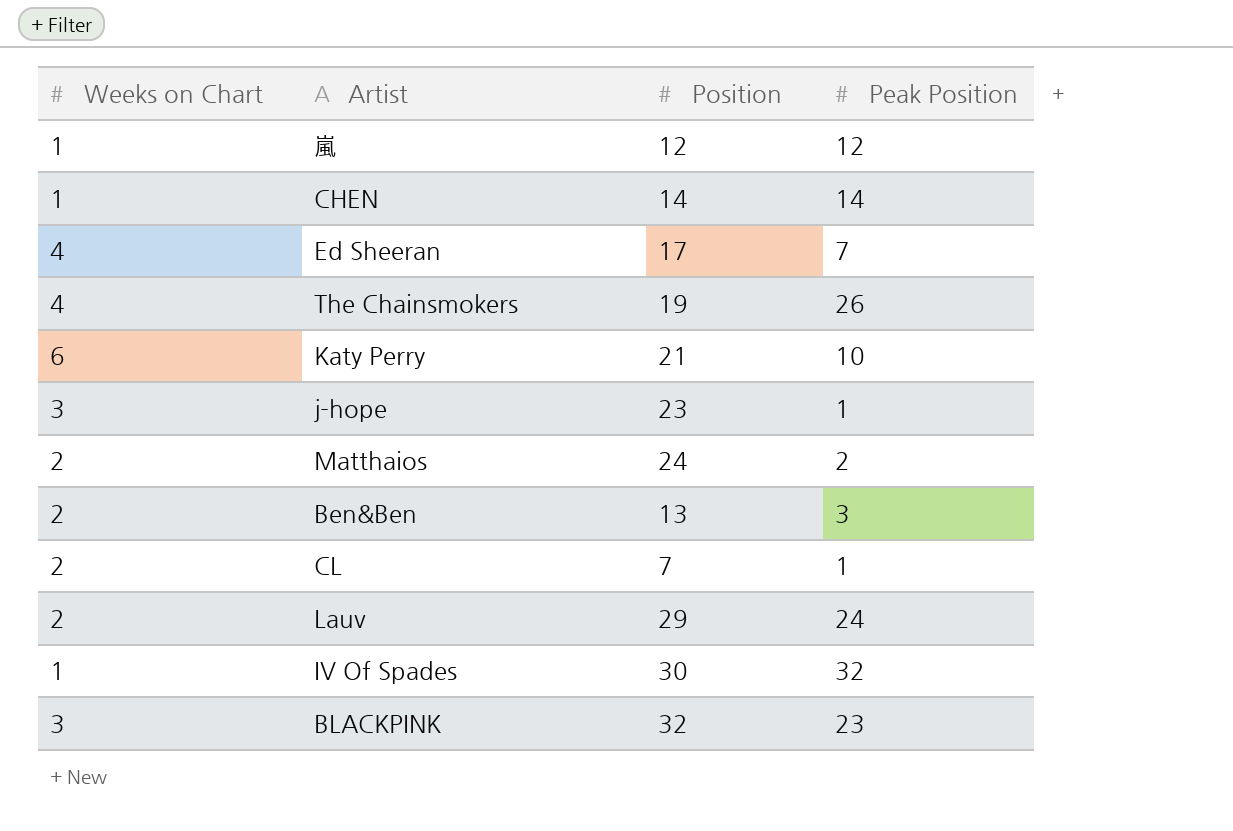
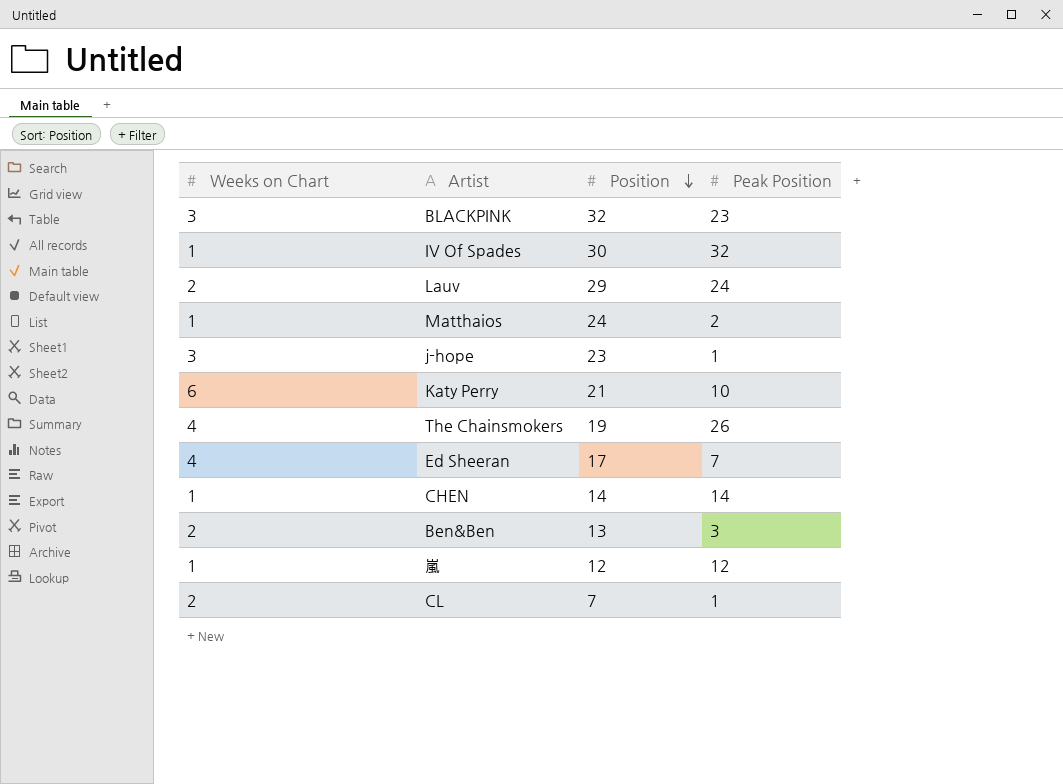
row order: none -> Position descending
Matthaios | Weeks on Chart: 2 -> 1

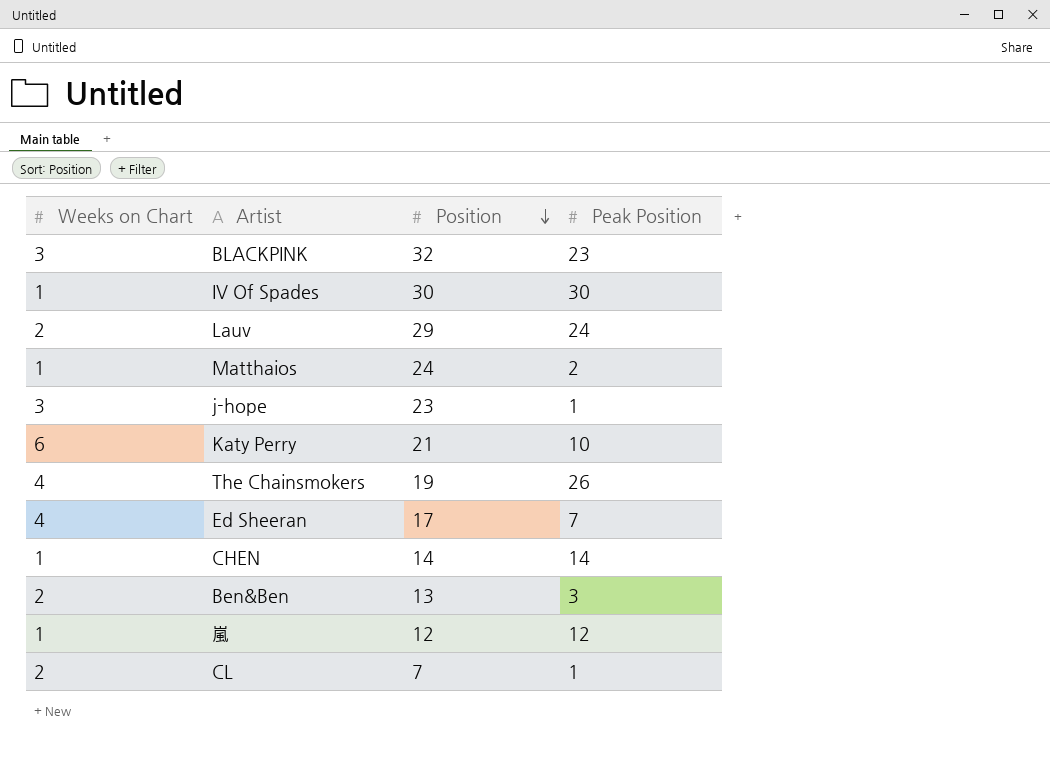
IV Of Spades | Peak Position: 32 -> 30

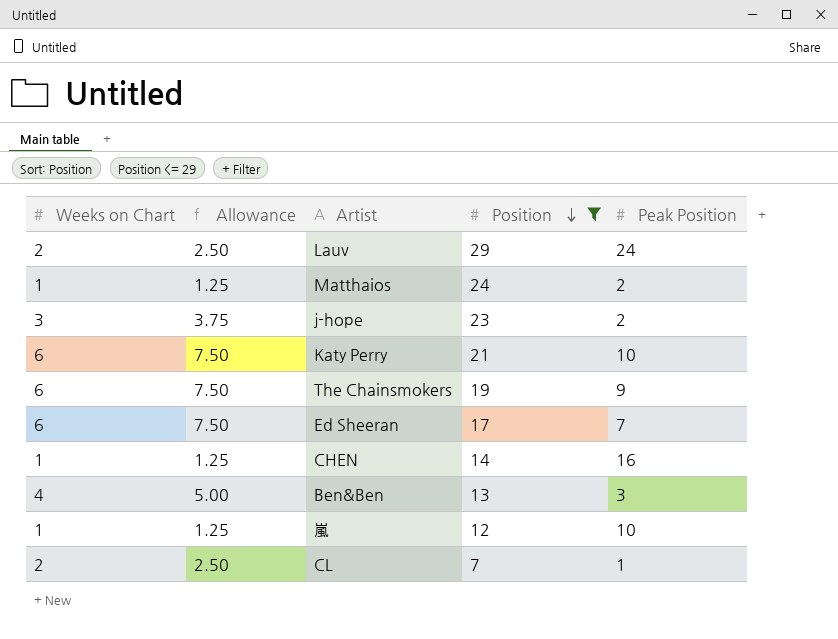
filter: none -> Position <= 29
column Allowance | formula: none -> [Weeks on Chart] * 1.25
j-hope | Peak Position: 1 -> 2
The Chainsmokers | Weeks on Chart: 4 -> 6
The Chainsmokers | Peak Position: 26 -> 9
Ed Sheeran | Weeks on Chart: 4 -> 6
CHEN | Peak Position: 14 -> 16
Ben&Ben | Weeks on Chart: 2 -> 4
嵐 | Peak Position: 12 -> 10

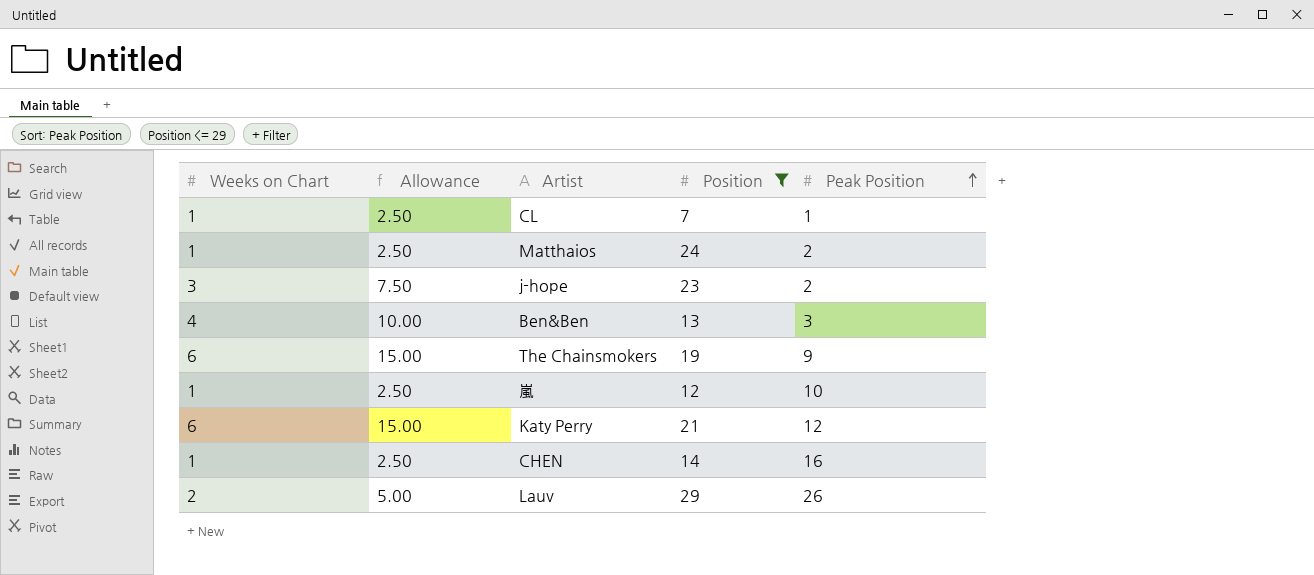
row order: Position descending -> Peak Position ascending
column Allowance | formula: [Weeks on Chart] * 1.25 -> [Weeks on Chart] * 2.5
row Ed Sheeran: 6 | 7.50 | 17 | 7 -> none
CL | Weeks on Chart: 2 -> 1
Katy Perry | Peak Position: 10 -> 12
Lauv | Peak Position: 24 -> 26

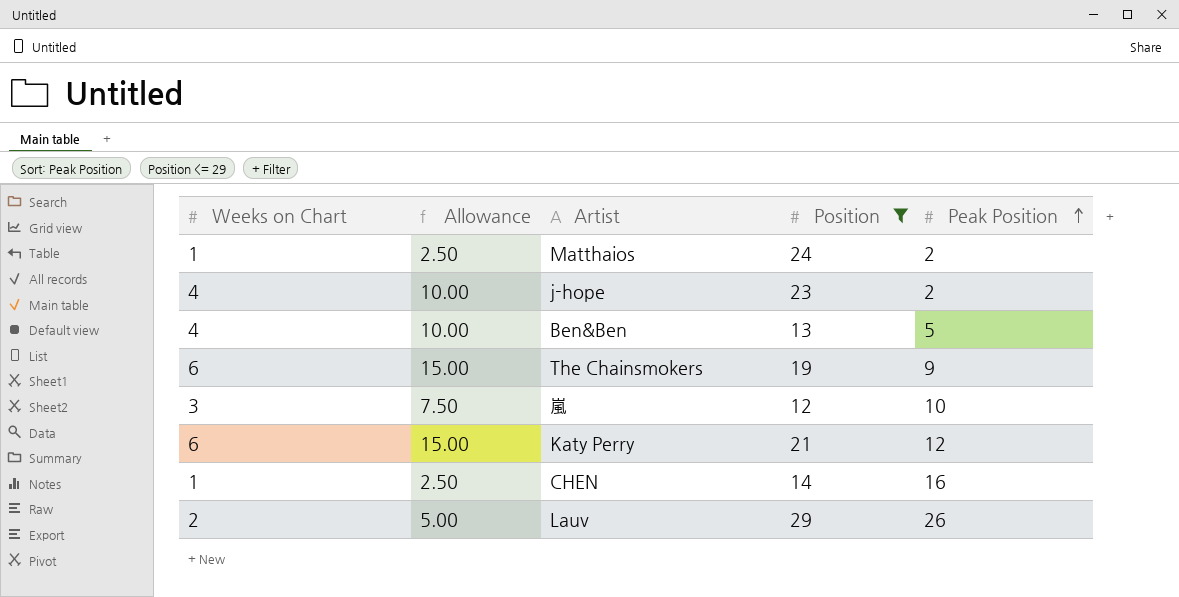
row CL: 1 | 2.50 | 7 | 1 -> none
j-hope | Weeks on Chart: 3 -> 4
j-hope | Allowance: 7.50 -> 10.00
Ben&Ben | Peak Position: 3 -> 5
嵐 | Weeks on Chart: 1 -> 3
嵐 | Allowance: 2.50 -> 7.50

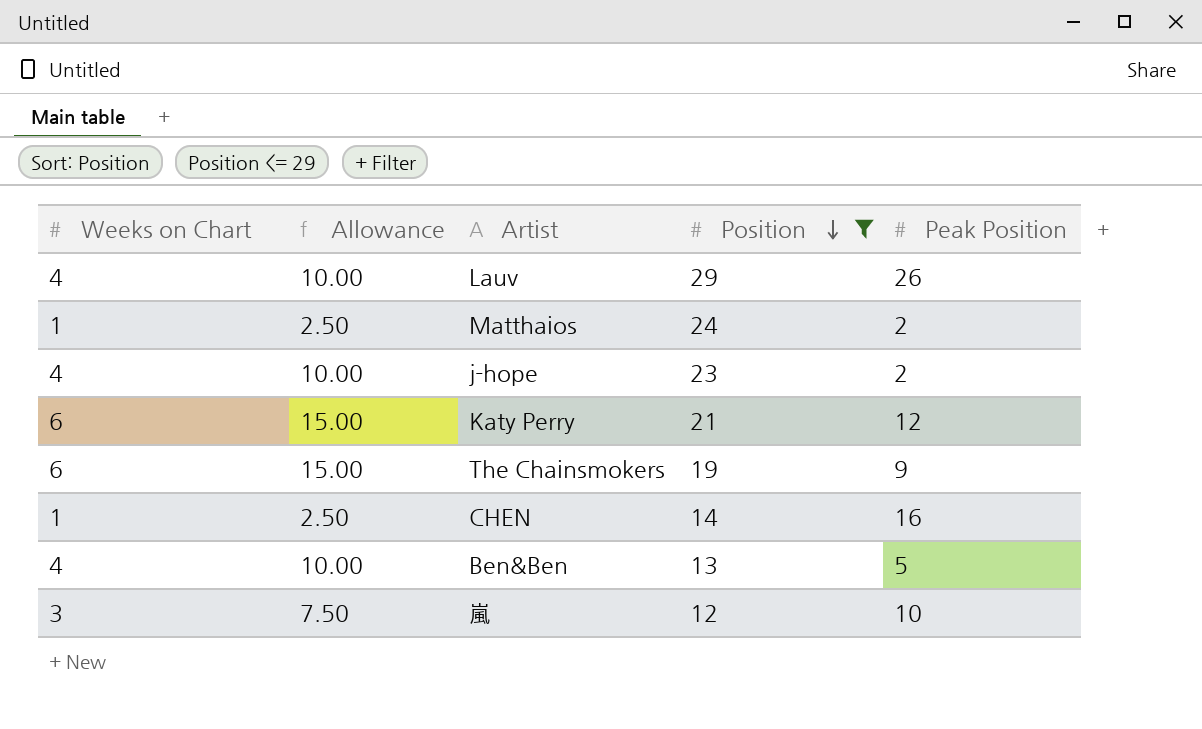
row order: Peak Position ascending -> Position descending
Lauv | Weeks on Chart: 2 -> 4
Lauv | Allowance: 5.00 -> 10.00

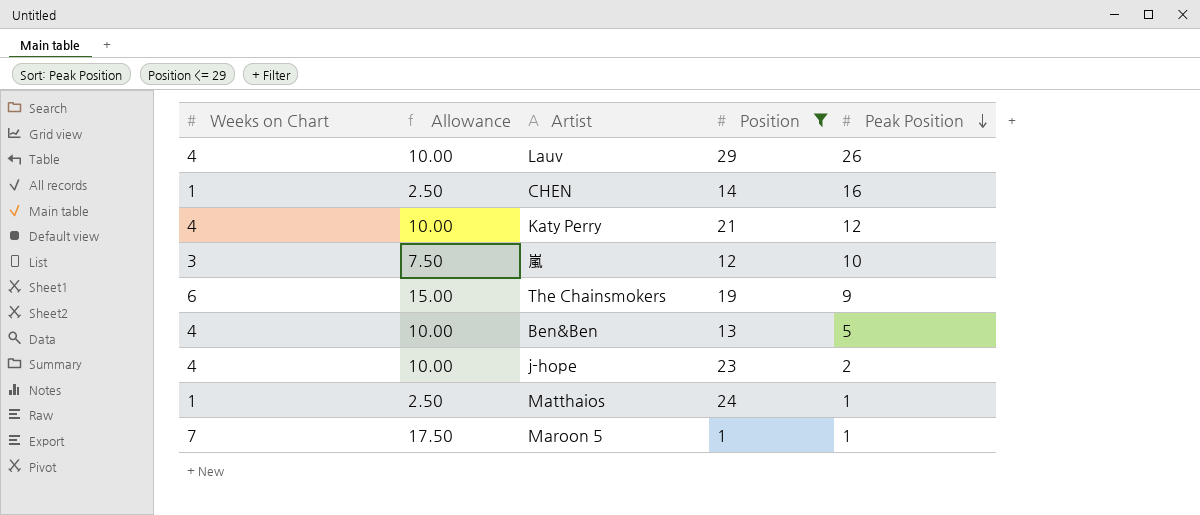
row order: Position descending -> Peak Position descending
Katy Perry | Weeks on Chart: 6 -> 4
Katy Perry | Allowance: 15.00 -> 10.00
Matthaios | Peak Position: 2 -> 1
row Maroon 5: none -> 7 | 17.50 | 1 | 1

